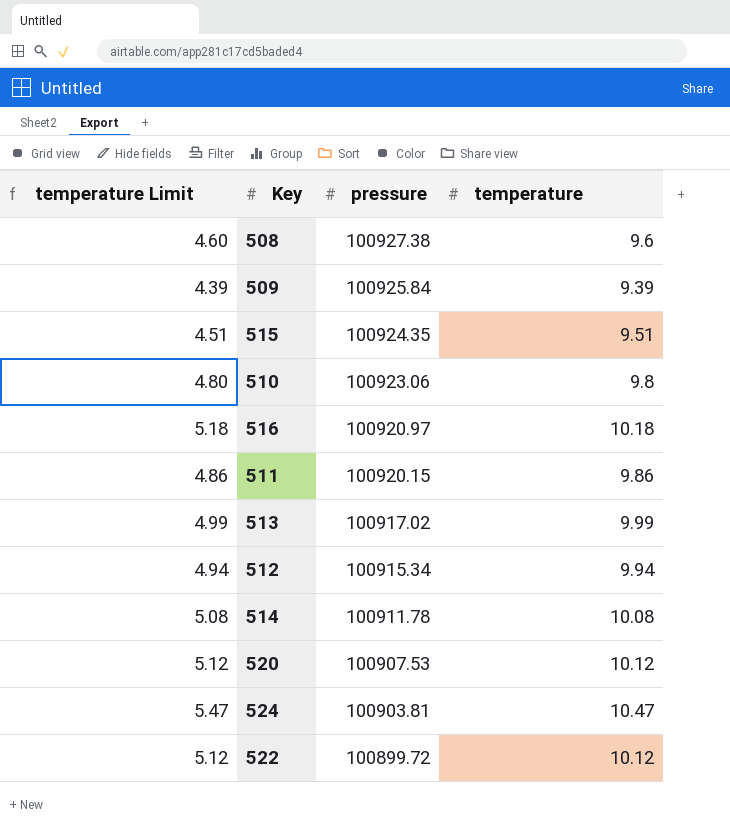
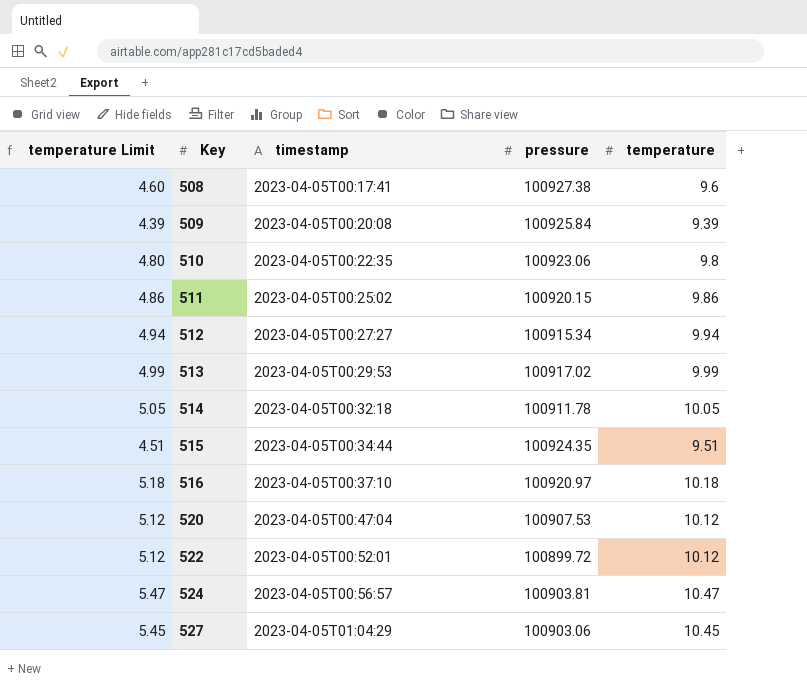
row order: pressure descending -> Key ascending
column timestamp | position: none -> 3
514 | temperature Limit: 5.08 -> 5.05
514 | temperature: 10.08 -> 10.05
row 527: none -> 5.45 | 2023-04-05T01:04:29 | 100903.06 | 10.45

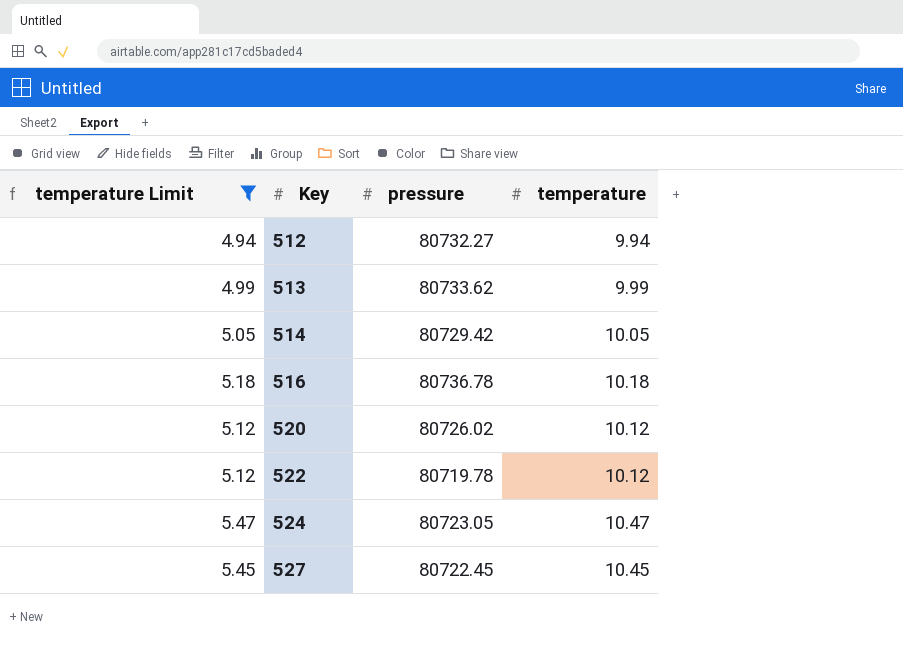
filter: none -> temperature Limit >= 4.94
column timestamp | position: 3 -> none
512 | pressure: 100915.34 -> 80732.27
513 | pressure: 100917.02 -> 80733.62
514 | pressure: 100911.78 -> 80729.42
516 | pressure: 100920.97 -> 80736.78
520 | pressure: 100907.53 -> 80726.02
522 | pressure: 100899.72 -> 80719.78
524 | pressure: 100903.81 -> 80723.05
527 | pressure: 100903.06 -> 80722.45

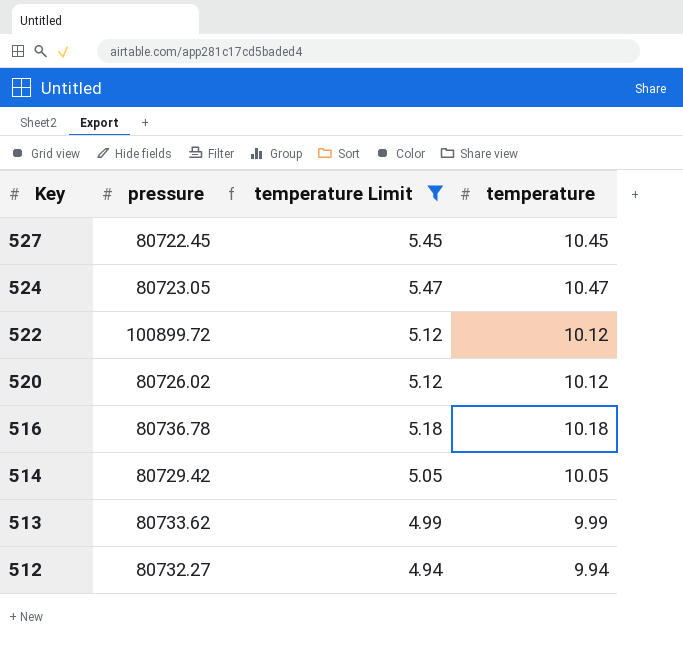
row order: Key ascending -> Key descending
column temperature Limit | position: 1 -> 3
522 | pressure: 80719.78 -> 100899.72

